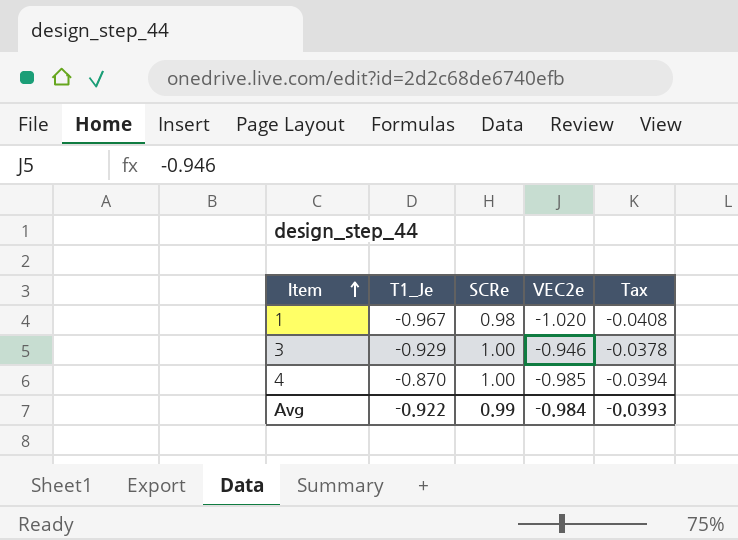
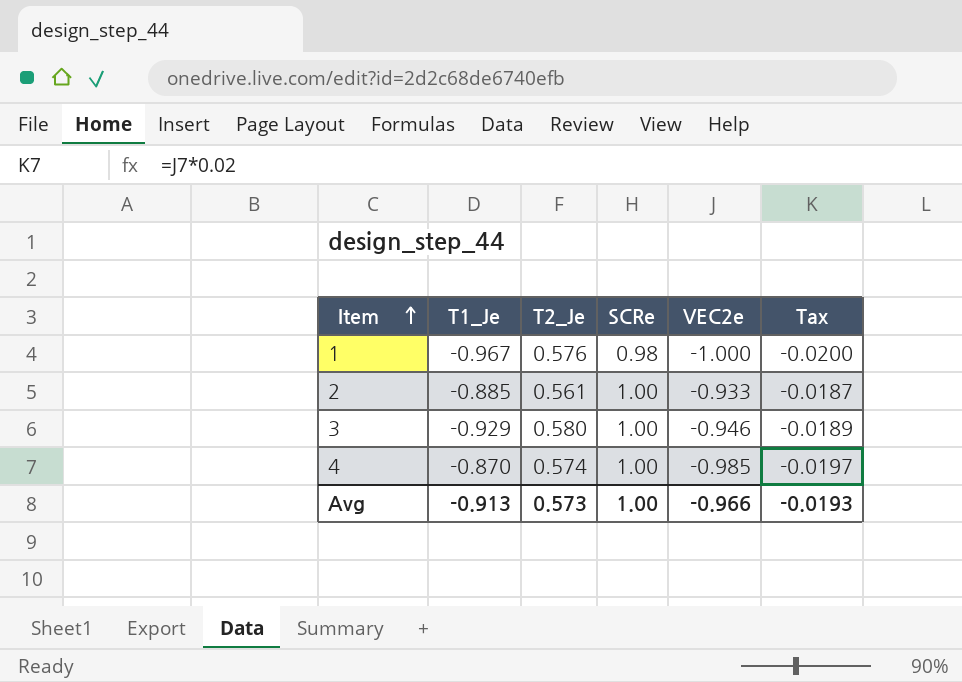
column T2_Je | position: none -> 3
column Tax | formula: [VEC2e] * 0.04 -> [VEC2e] * 0.02
1 | VEC2e: -1.020 -> -1.000
row 2: none -> -0.885 | 0.561 | 1.00 | -0.933 | -0.0187
Avg | T1_Je: -0.922 -> -0.913
Avg | SCRe: 0.99 -> 1.00
Avg | VEC2e: -0.984 -> -0.966
Avg | Tax: -0.0393 -> -0.0193

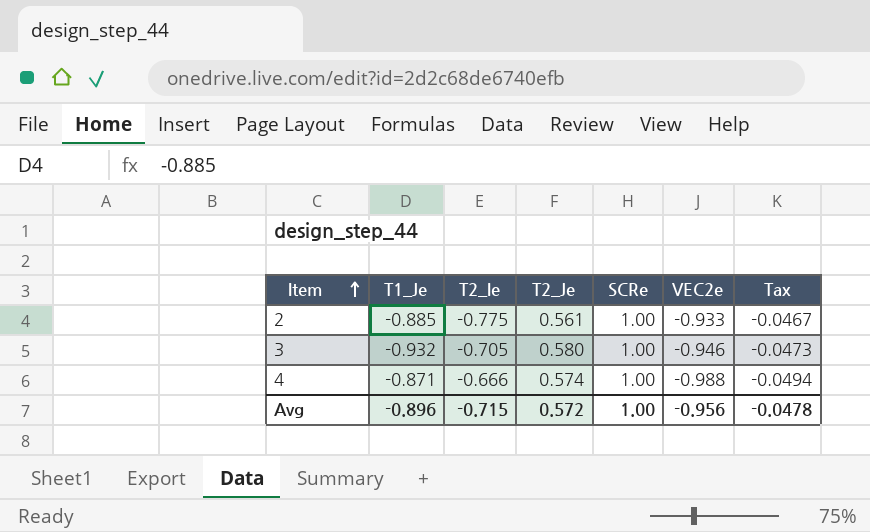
column T2_Ie | position: none -> 3
column Tax | formula: [VEC2e] * 0.02 -> [VEC2e] * 0.05
row 1: -0.967 | 0.576 | 0.98 | -1.000 | -0.0200 -> none
3 | T1_Je: -0.929 -> -0.932
4 | T1_Je: -0.870 -> -0.871
4 | VEC2e: -0.985 -> -0.988
Avg | T1_Je: -0.913 -> -0.896
Avg | T2_Je: 0.573 -> 0.572
Avg | VEC2e: -0.966 -> -0.956
Avg | Tax: -0.0193 -> -0.0478

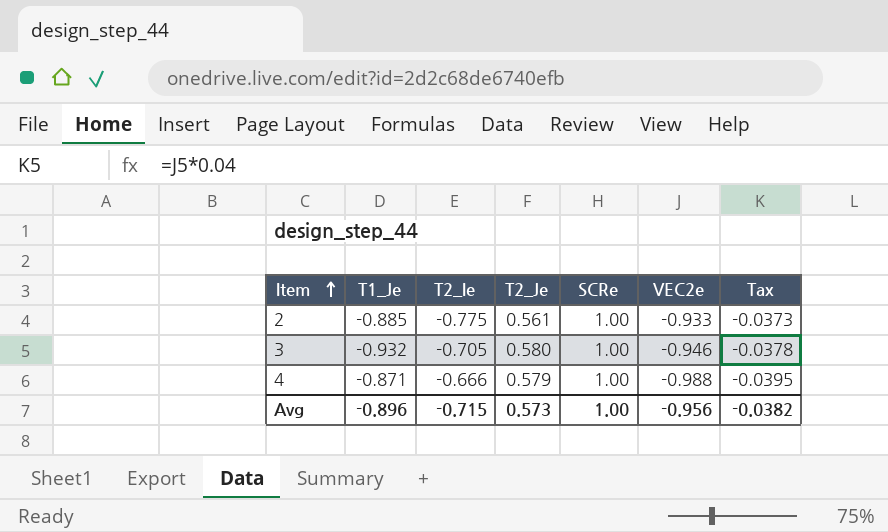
column Tax | formula: [VEC2e] * 0.05 -> [VEC2e] * 0.04
4 | T2_Je: 0.574 -> 0.579
Avg | T2_Je: 0.572 -> 0.573
Avg | Tax: -0.0478 -> -0.0382

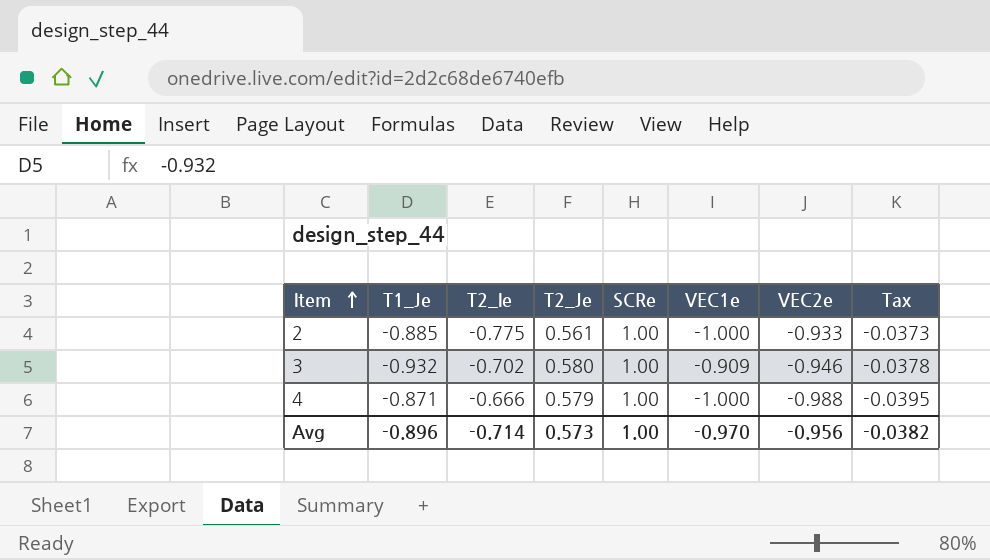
column VEC1e | position: none -> 6
3 | T2_Ie: -0.705 -> -0.702
Avg | T2_Ie: -0.715 -> -0.714

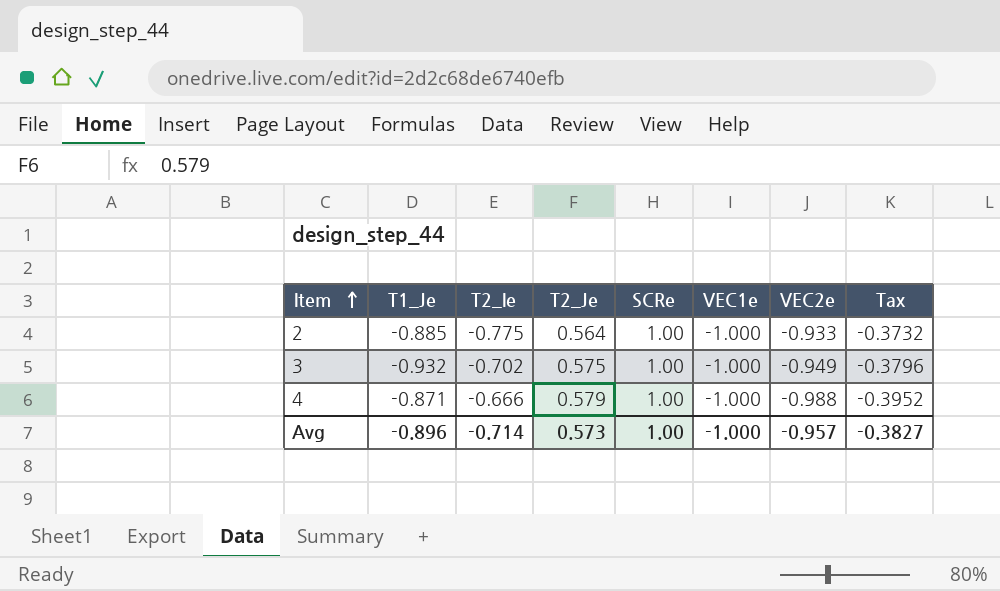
column Tax | formula: [VEC2e] * 0.04 -> [VEC2e] * 0.4
2 | T2_Je: 0.561 -> 0.564
3 | T2_Je: 0.580 -> 0.575
3 | VEC1e: -0.909 -> -1.000
3 | VEC2e: -0.946 -> -0.949
Avg | VEC1e: -0.970 -> -1.000
Avg | VEC2e: -0.956 -> -0.957
Avg | Tax: -0.0382 -> -0.3827

